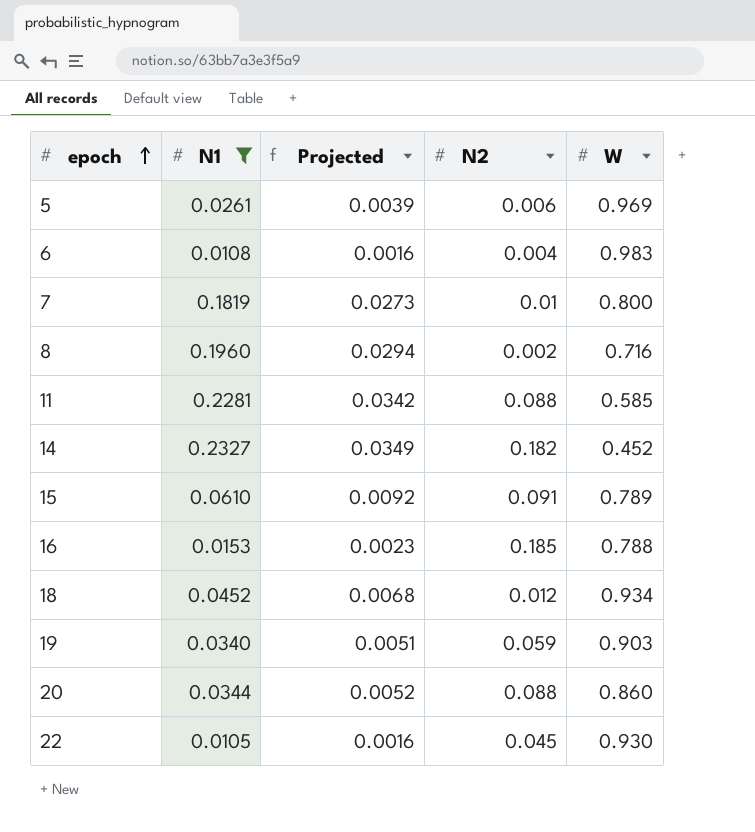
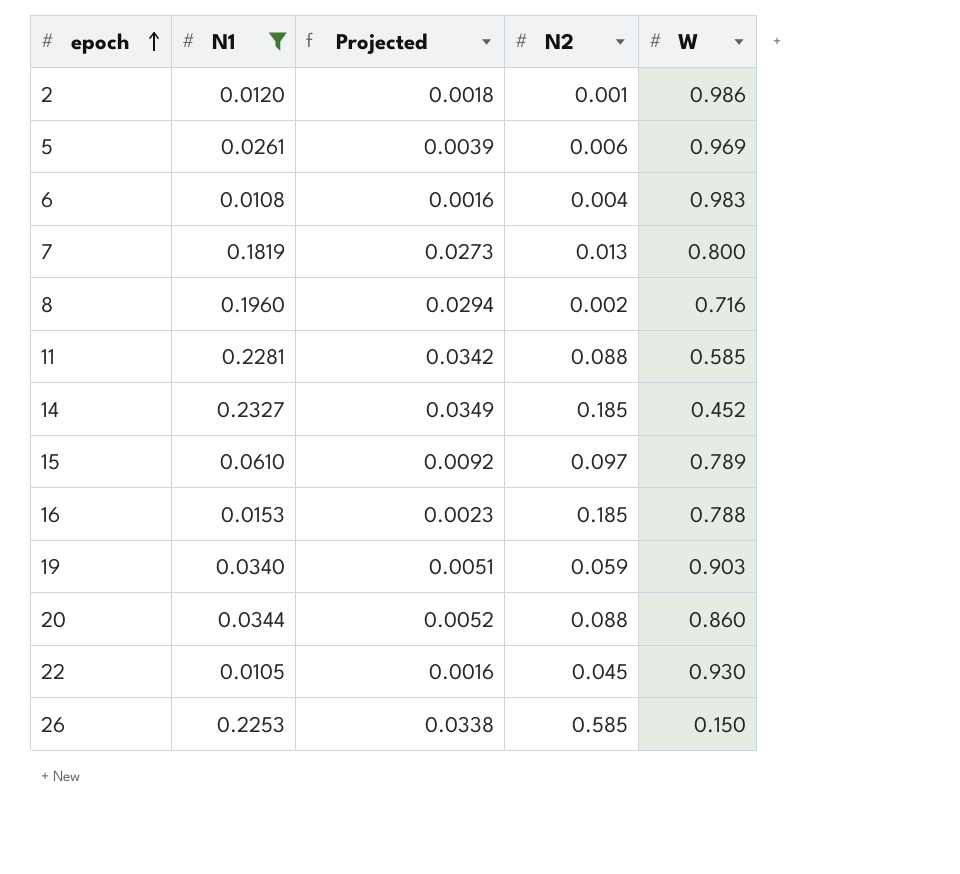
row 18: 0.0452 | 0.0068 | 0.012 | 0.934 -> none
row 2: none -> 0.0120 | 0.0018 | 0.001 | 0.986
7 | N2: 0.01 -> 0.013
14 | N2: 0.182 -> 0.185
15 | N2: 0.091 -> 0.097
row 26: none -> 0.2253 | 0.0338 | 0.585 | 0.150

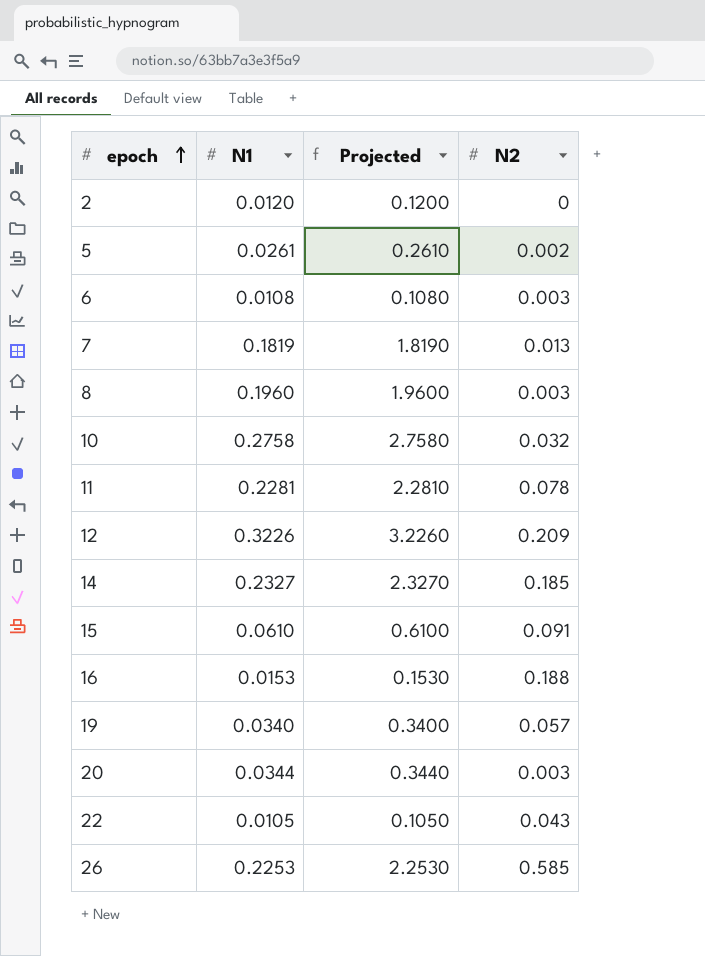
filter: N1 <= 0.2327 -> none
column W | position: 5 -> none
column Projected | formula: [N1] * 0.15 -> [N1] * 10
2 | N2: 0.001 -> 0
5 | N2: 0.006 -> 0.002
6 | N2: 0.004 -> 0.003
8 | N2: 0.002 -> 0.003
11 | N2: 0.088 -> 0.078
15 | N2: 0.097 -> 0.091
16 | N2: 0.185 -> 0.188
19 | N2: 0.059 -> 0.057
20 | N2: 0.088 -> 0.003
22 | N2: 0.045 -> 0.043

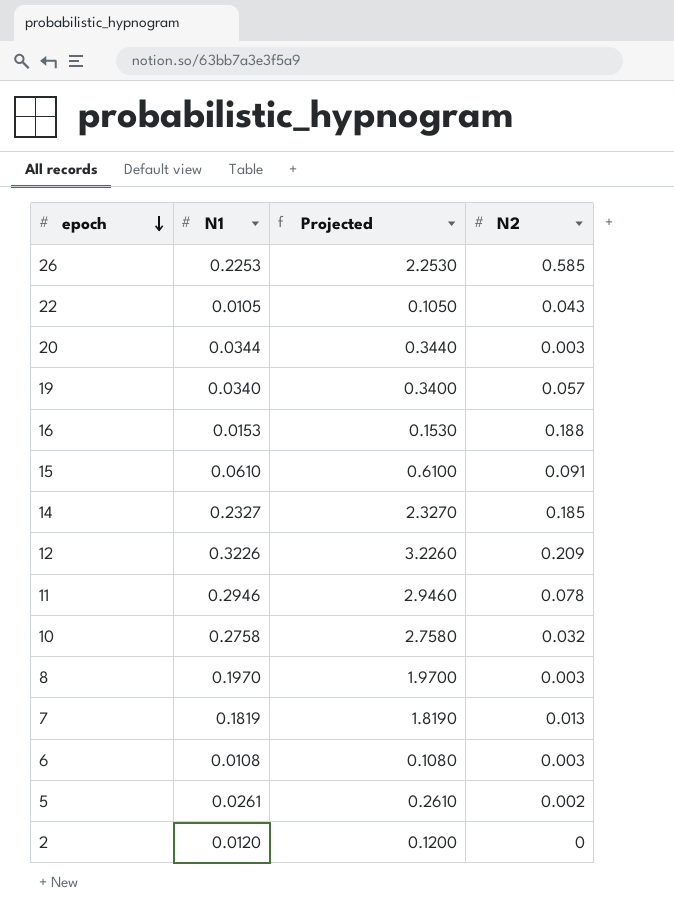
row order: epoch ascending -> epoch descending
11 | N1: 0.2281 -> 0.2946
11 | Projected: 2.2810 -> 2.9460
8 | N1: 0.1960 -> 0.1970
8 | Projected: 1.9600 -> 1.9700

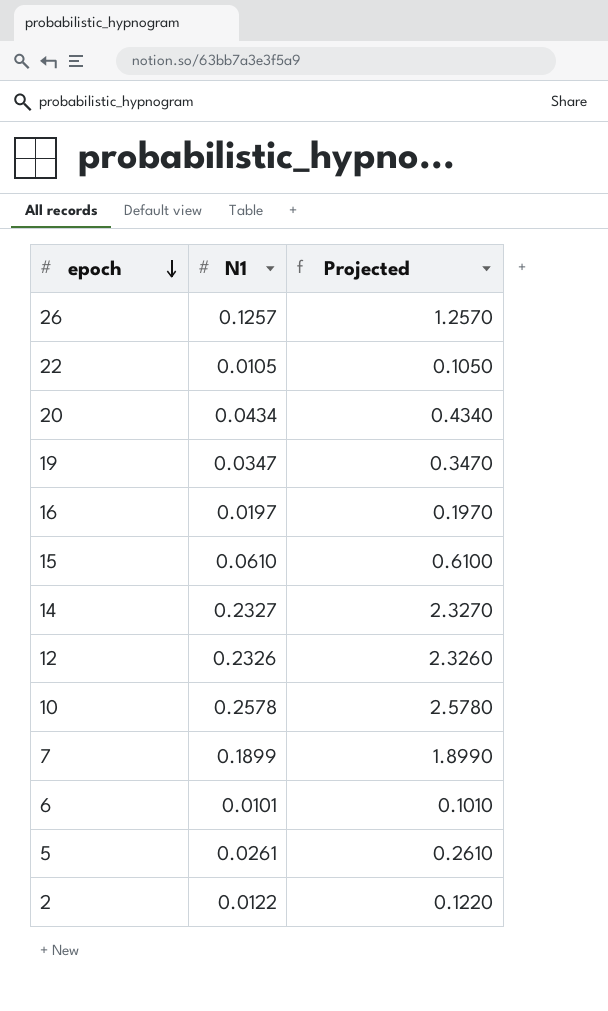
column N2 | position: 4 -> none
row 11: 0.2946 | 2.9460 | 0.078 -> none
row 8: 0.1970 | 1.9700 | 0.003 -> none
26 | N1: 0.2253 -> 0.1257
26 | Projected: 2.2530 -> 1.2570
20 | N1: 0.0344 -> 0.0434
20 | Projected: 0.3440 -> 0.4340
19 | N1: 0.0340 -> 0.0347
19 | Projected: 0.3400 -> 0.3470
16 | N1: 0.0153 -> 0.0197
16 | Projected: 0.1530 -> 0.1970
12 | N1: 0.3226 -> 0.2326
12 | Projected: 3.2260 -> 2.3260
10 | N1: 0.2758 -> 0.2578
10 | Projected: 2.7580 -> 2.5780
7 | N1: 0.1819 -> 0.1899
7 | Projected: 1.8190 -> 1.8990
6 | N1: 0.0108 -> 0.0101
6 | Projected: 0.1080 -> 0.1010
2 | N1: 0.0120 -> 0.0122
2 | Projected: 0.1200 -> 0.1220

